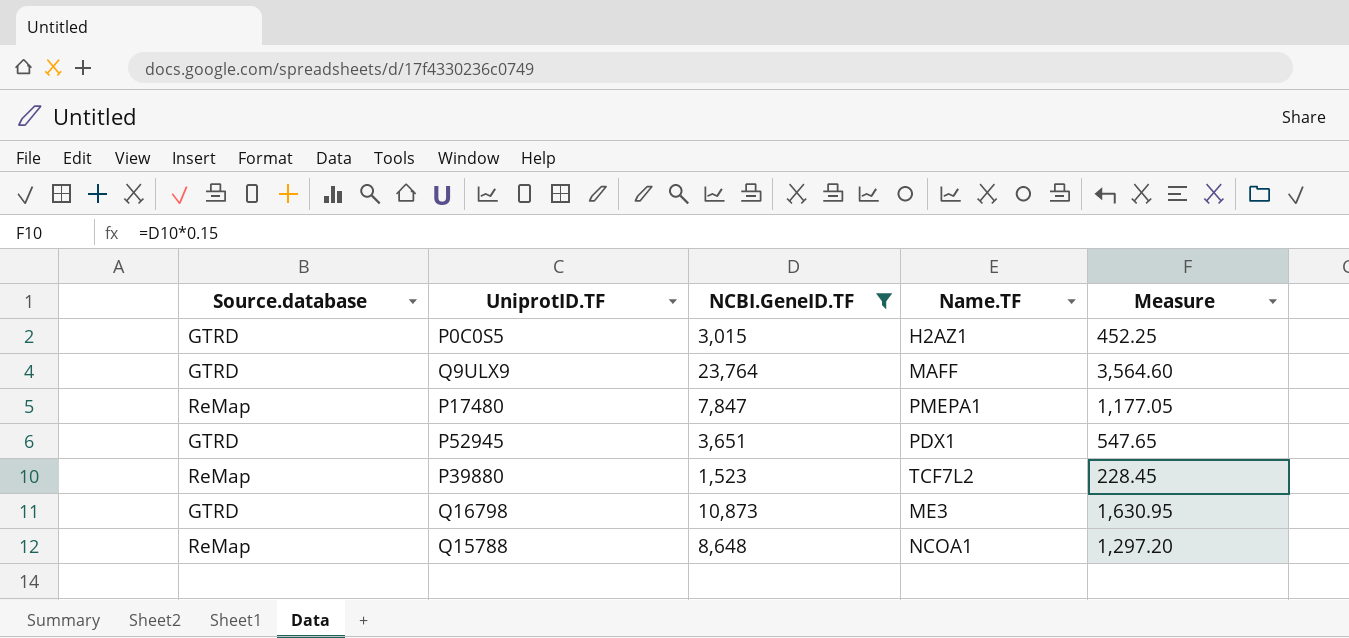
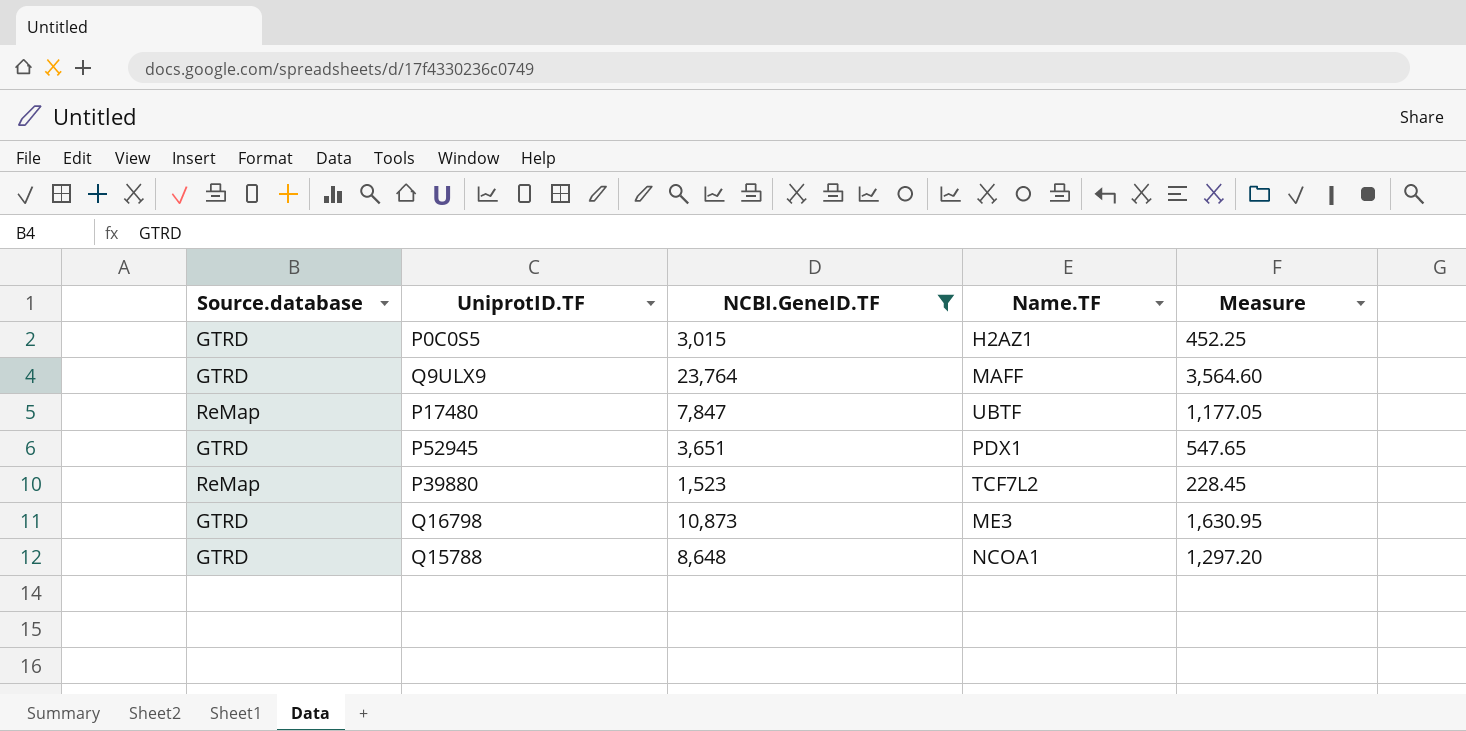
P17480 | Name.TF: PMEPA1 -> UBTF
Q15788 | Source.database: ReMap -> GTRD

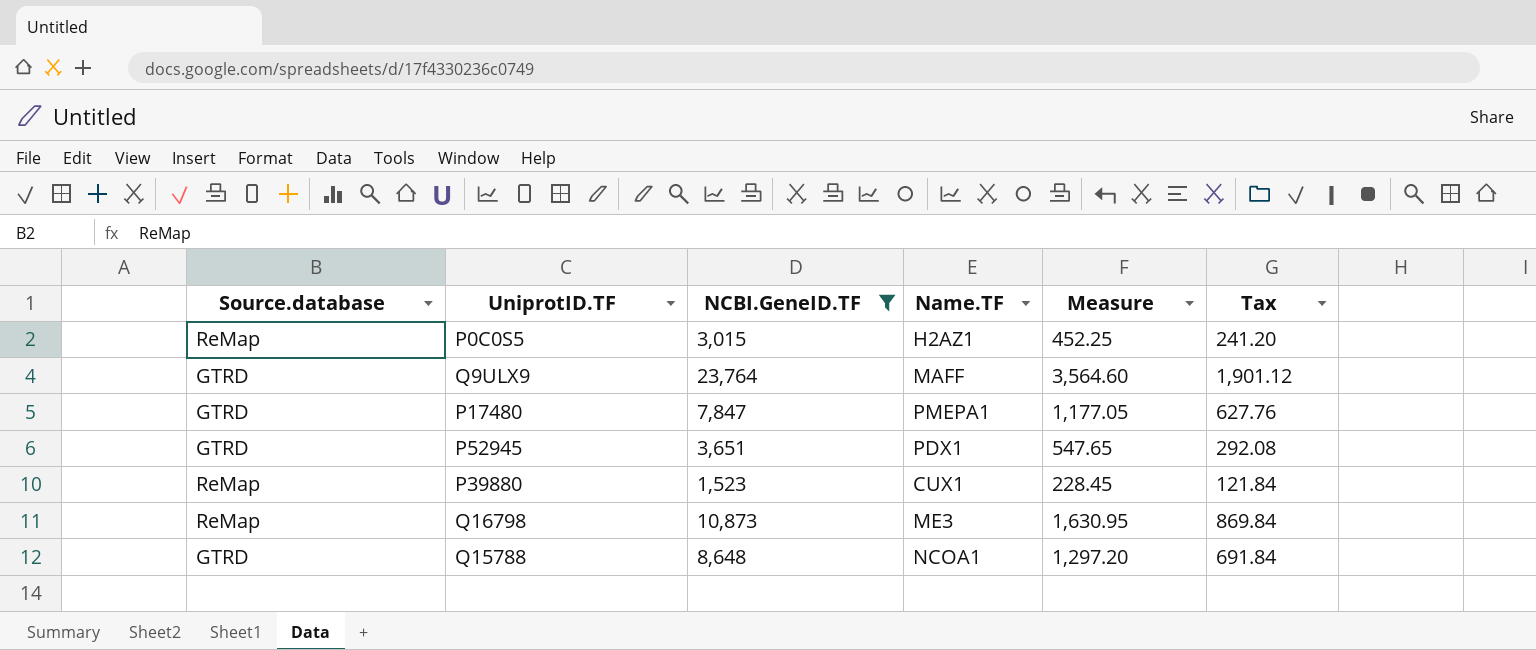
column Tax | formula: none -> [NCBI.GeneID.TF] * 0.08
P0C0S5 | Source.database: GTRD -> ReMap
P17480 | Source.database: ReMap -> GTRD
P17480 | Name.TF: UBTF -> PMEPA1
P39880 | Name.TF: TCF7L2 -> CUX1
Q16798 | Source.database: GTRD -> ReMap

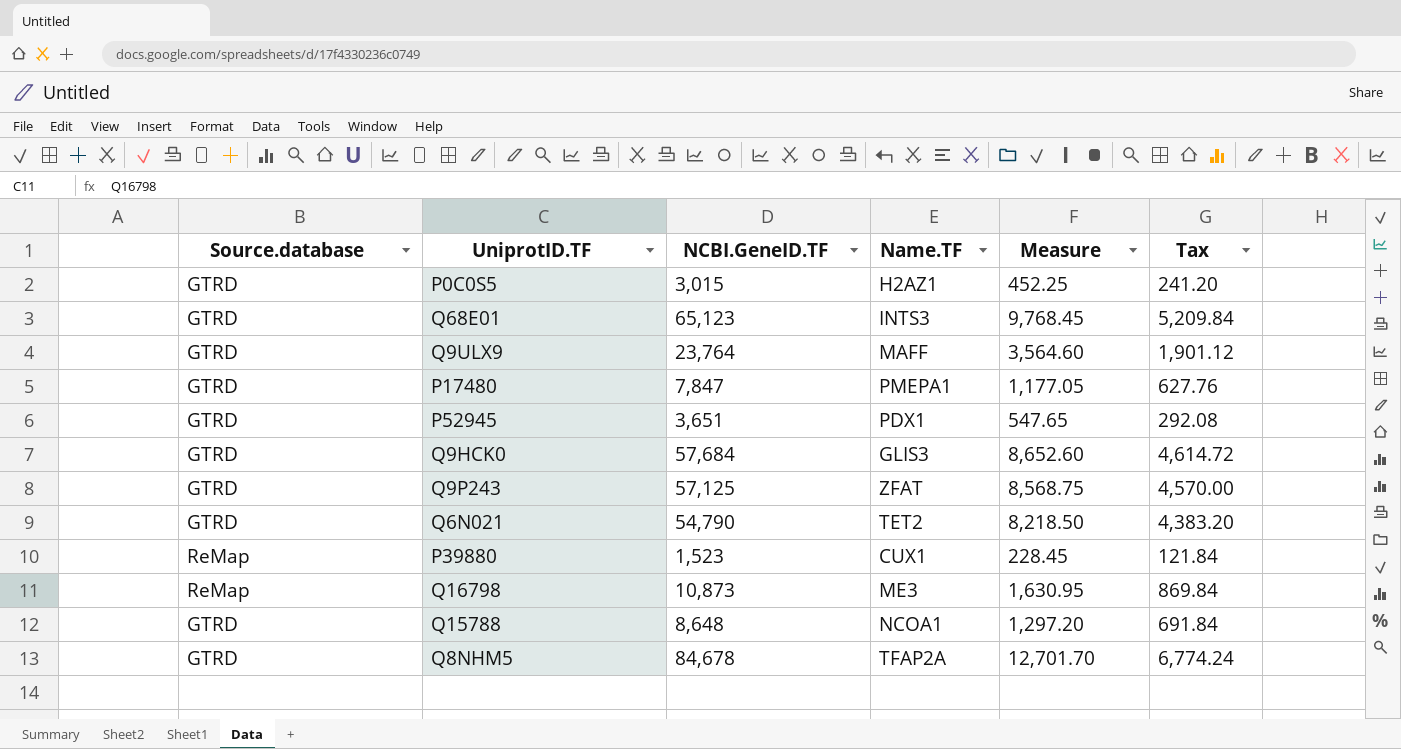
filter: NCBI.GeneID.TF <= 23,764 -> none
P0C0S5 | Source.database: ReMap -> GTRD

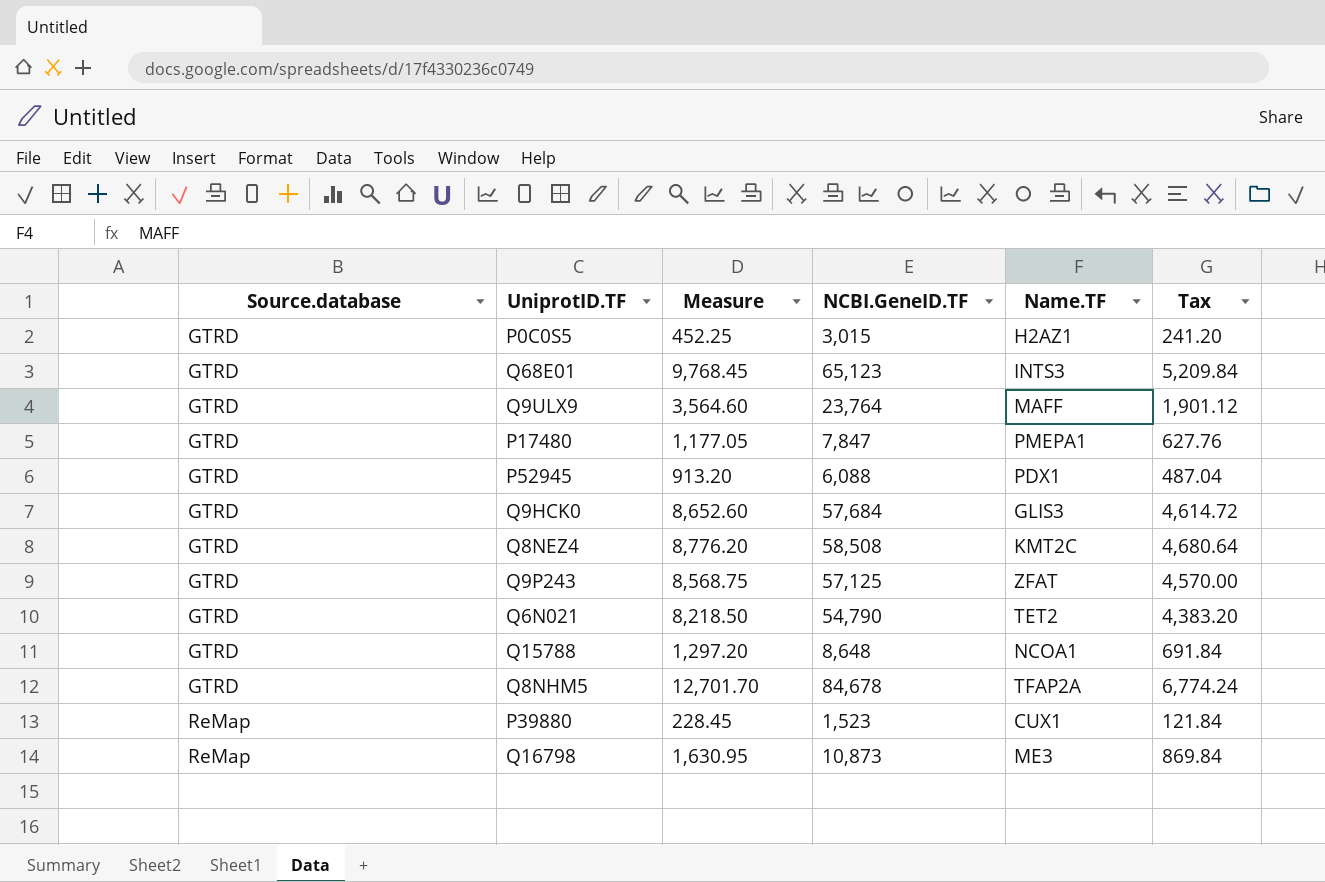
row order: none -> Source.database ascending
column Measure | position: 5 -> 3
P52945 | Measure: 547.65 -> 913.20
P52945 | NCBI.GeneID.TF: 3,651 -> 6,088
P52945 | Tax: 292.08 -> 487.04
row Q8NEZ4: none -> GTRD | 8,776.20 | 58,508 | KMT2C | 4,680.64

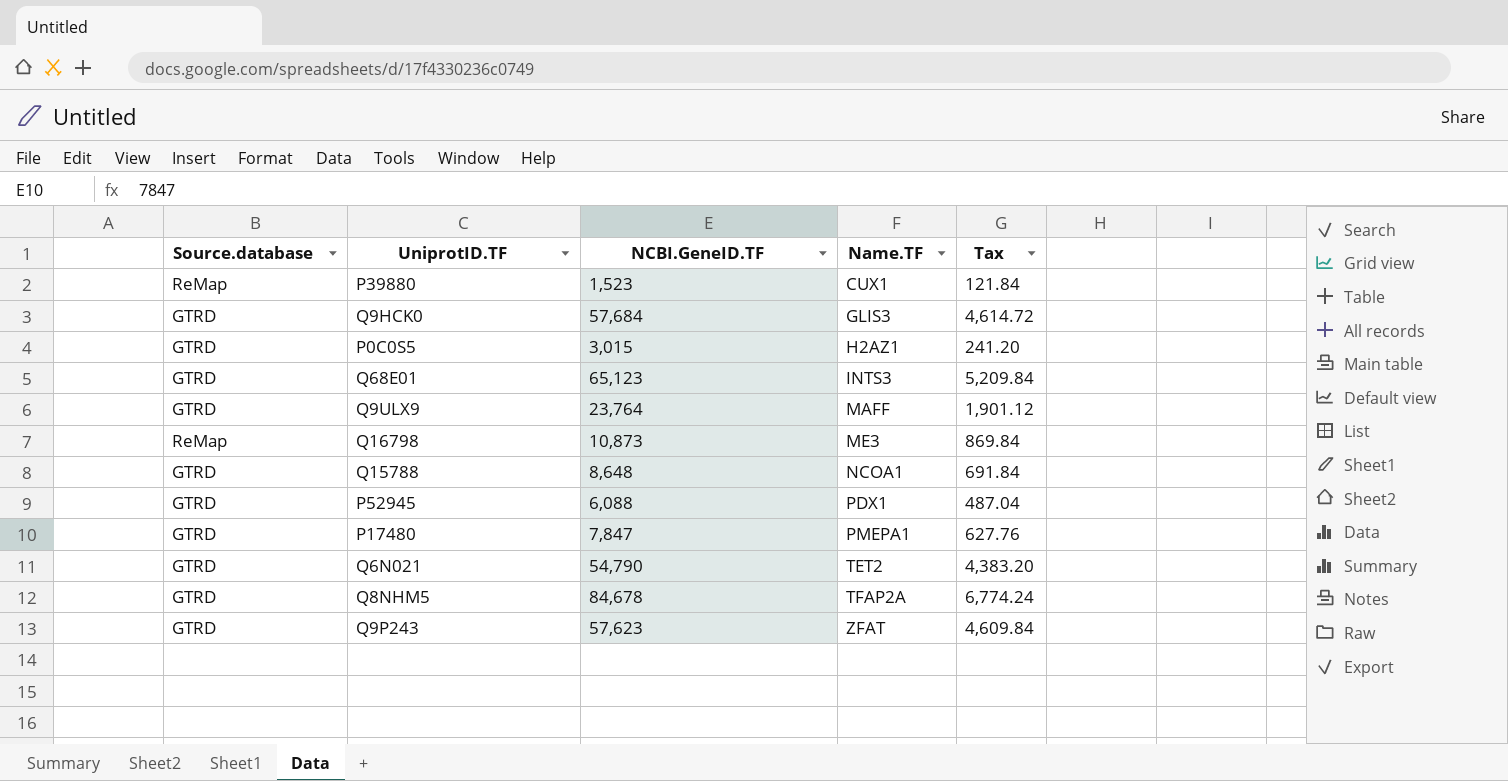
row order: Source.database ascending -> Name.TF ascending
column Measure | formula: [NCBI.GeneID.TF] * 0.15 -> none
row Q8NEZ4: GTRD | 8,776.20 | 58,508 | KMT2C | 4,680.64 -> none
Q9P243 | NCBI.GeneID.TF: 57,125 -> 57,623
Q9P243 | Tax: 4,570.00 -> 4,609.84

